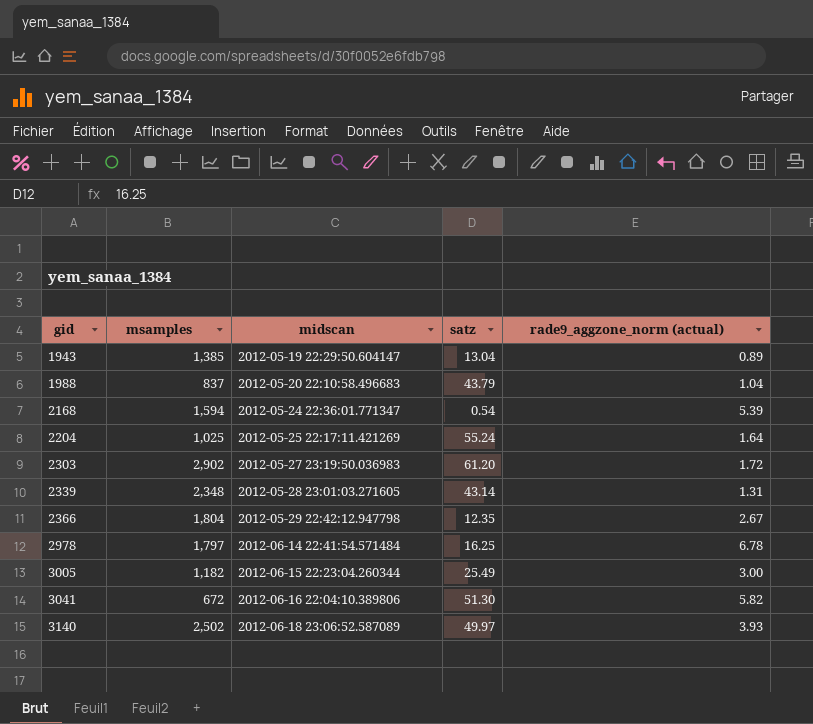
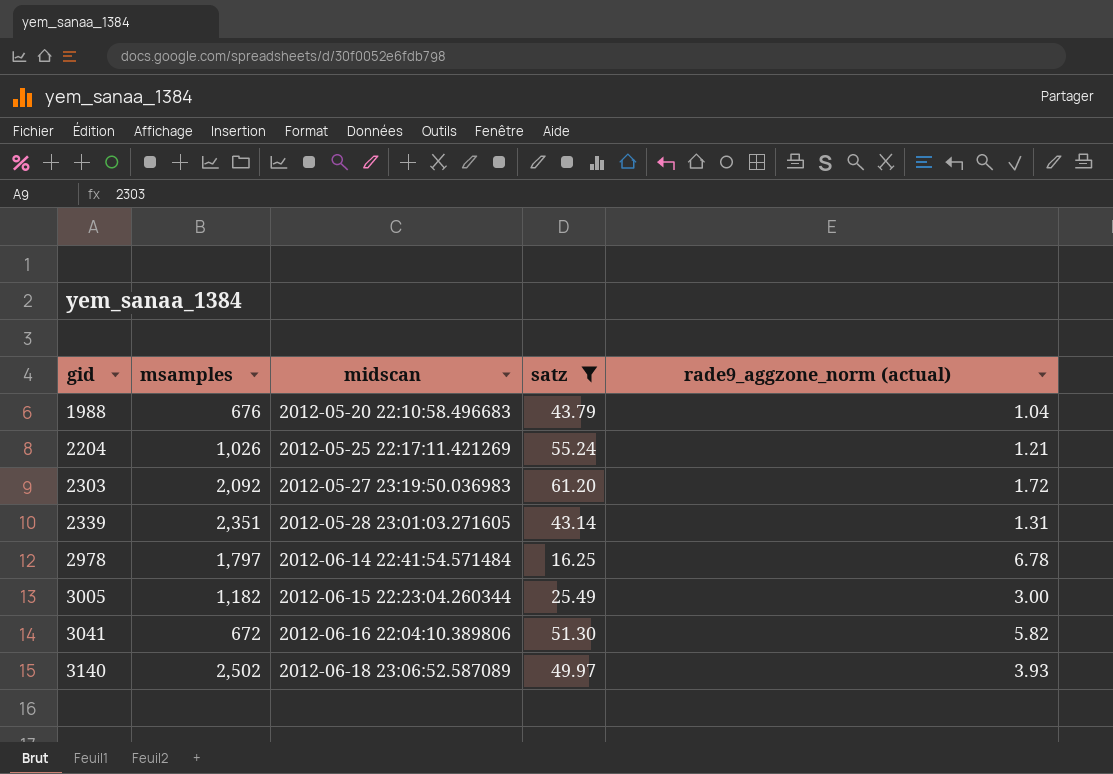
filter: none -> satz >= 16.25
1988 | msamples: 837 -> 676
2204 | msamples: 1,025 -> 1,026
2204 | rade9_aggzone_norm (actual): 1.64 -> 1.21
2303 | msamples: 2,902 -> 2,092
2339 | msamples: 2,348 -> 2,351

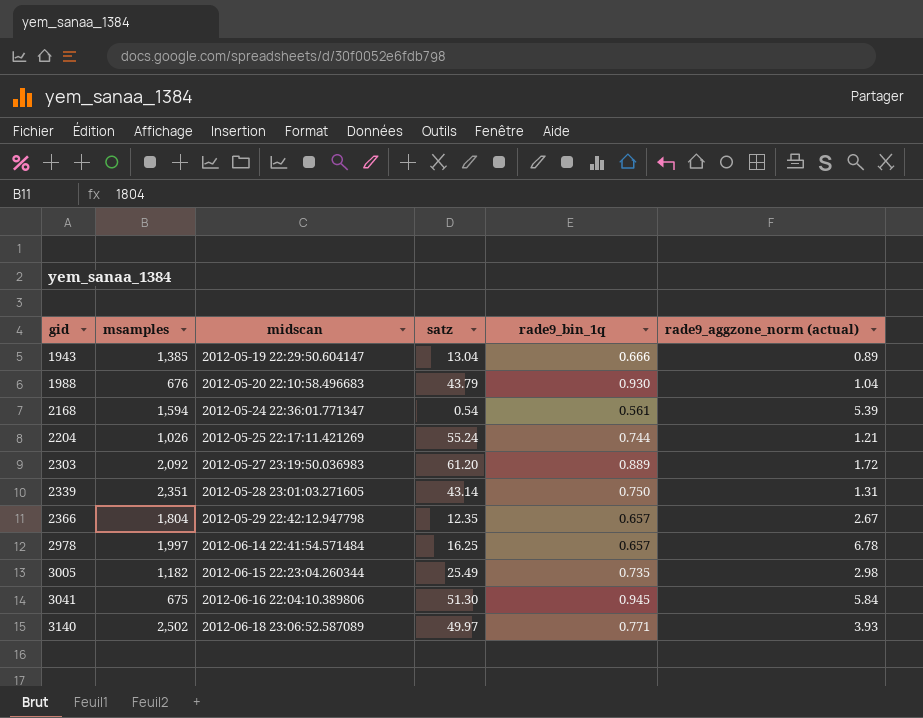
filter: satz >= 16.25 -> none
column rade9_bin_1q | position: none -> 5
2978 | msamples: 1,797 -> 1,997
3005 | rade9_aggzone_norm (actual): 3.00 -> 2.98
3041 | msamples: 672 -> 675
3041 | rade9_aggzone_norm (actual): 5.82 -> 5.84

